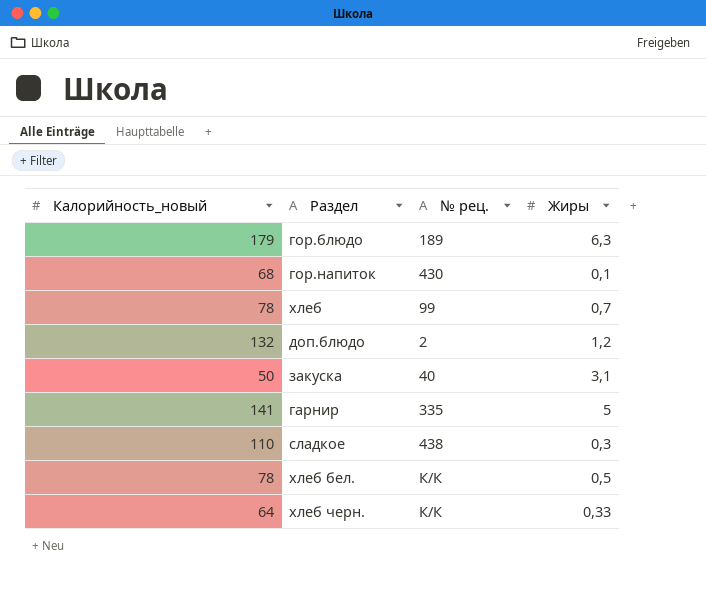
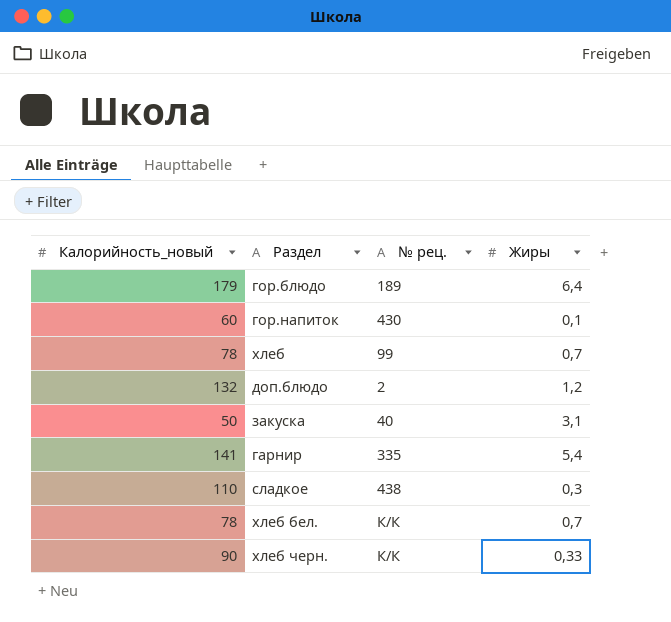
гор.блюдо | Жиры: 6,3 -> 6,4
гор.напиток | Калорийность_новый: 68 -> 60
гарнир | Жиры: 5 -> 5,4
хлеб бел. | Жиры: 0,5 -> 0,7
хлеб черн. | Калорийность_новый: 64 -> 90

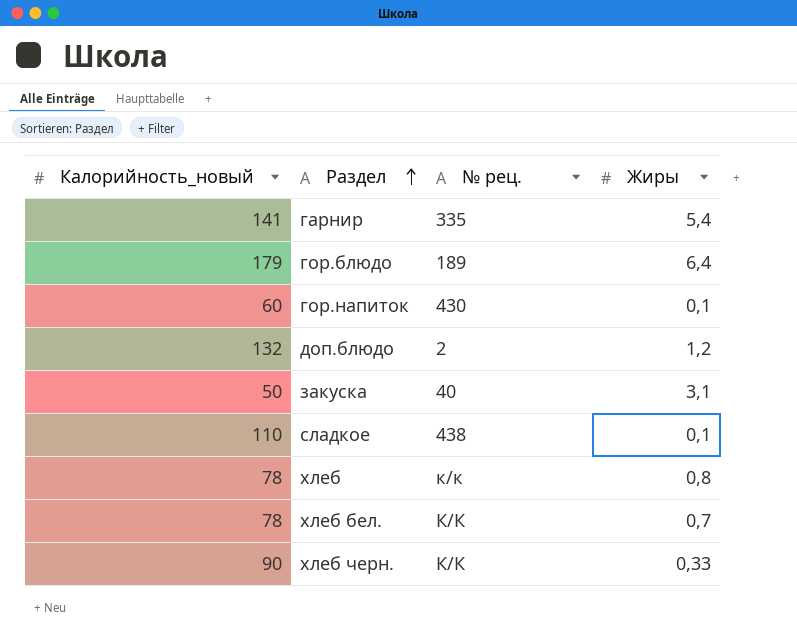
row order: none -> Раздел ascending
сладкое | Жиры: 0,3 -> 0,1
хлеб | № рец.: 99 -> к/к
хлеб | Жиры: 0,7 -> 0,8

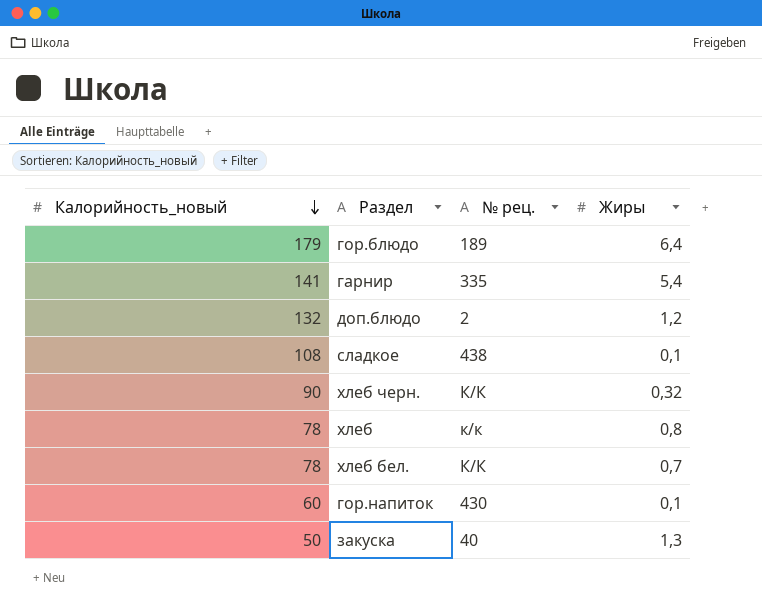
row order: Раздел ascending -> Калорийность_новый descending
сладкое | Калорийность_новый: 110 -> 108
хлеб черн. | Жиры: 0,33 -> 0,32
закуска | Жиры: 3,1 -> 1,3

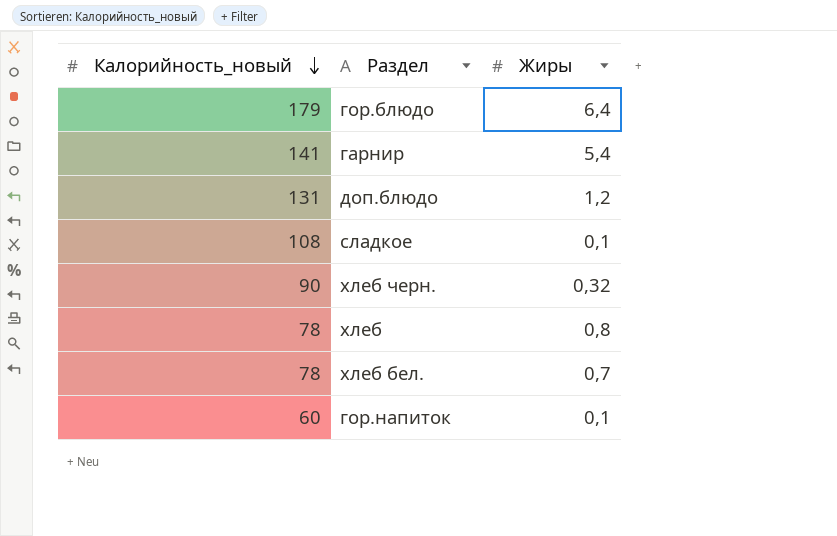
column № рец. | position: 3 -> none
row закуска: 50 | 40 | 1,3 -> none
доп.блюдо | Калорийность_новый: 132 -> 131

